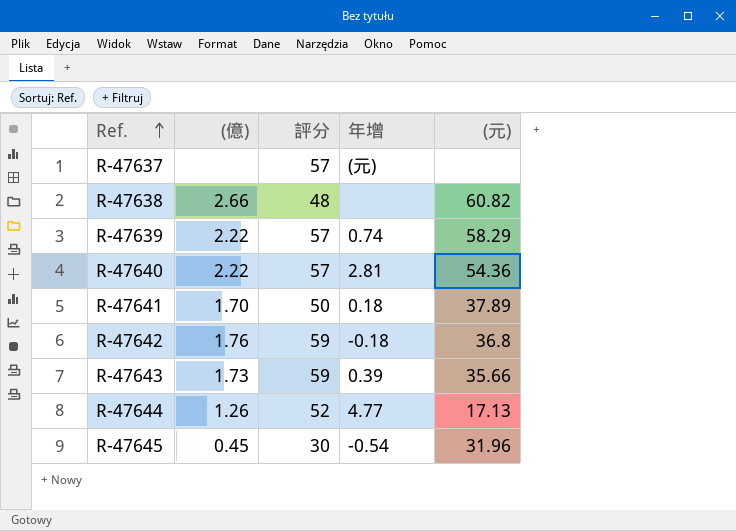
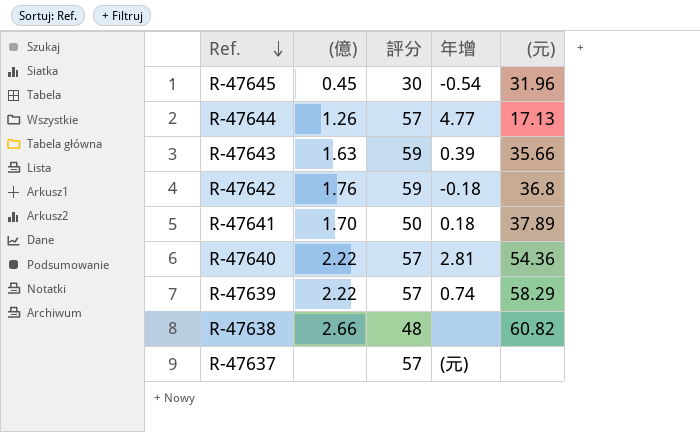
row order: Ref. ascending -> Ref. descending
R-47644 | 評分: 52 -> 57
R-47643 | (億): 1.73 -> 1.63

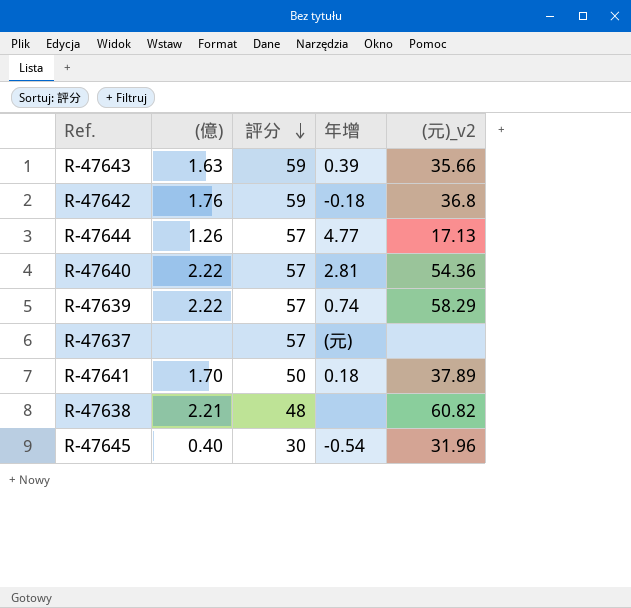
row order: Ref. descending -> 評分 descending
column name: (元) -> (元)_v2
R-47638 | (億): 2.66 -> 2.21
R-47645 | (億): 0.45 -> 0.40

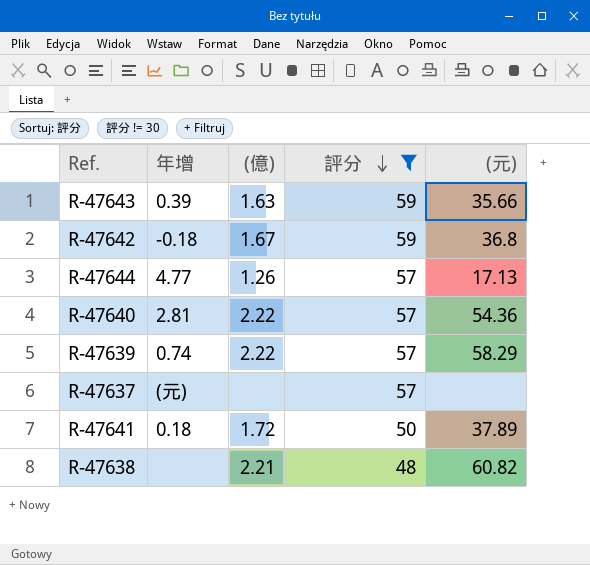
filter: none -> 評分 != 30
column 年增 | position: 4 -> 2
column name: (元)_v2 -> (元)
R-47642 | (億): 1.76 -> 1.67
R-47641 | (億): 1.70 -> 1.72

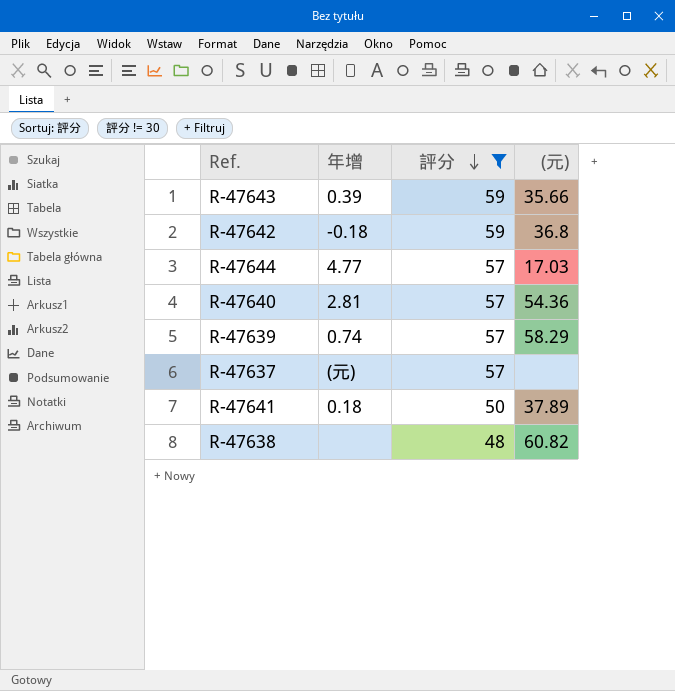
column (億) | position: 3 -> none
R-47644 | (元): 17.13 -> 17.03

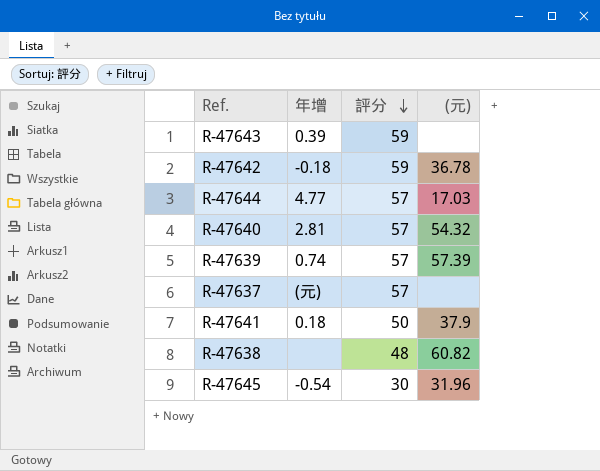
filter: 評分 != 30 -> none
R-47643 | (元): 35.66 -> none
R-47642 | (元): 36.8 -> 36.78
R-47640 | (元): 54.36 -> 54.32
R-47639 | (元): 58.29 -> 57.39
R-47641 | (元): 37.89 -> 37.9

